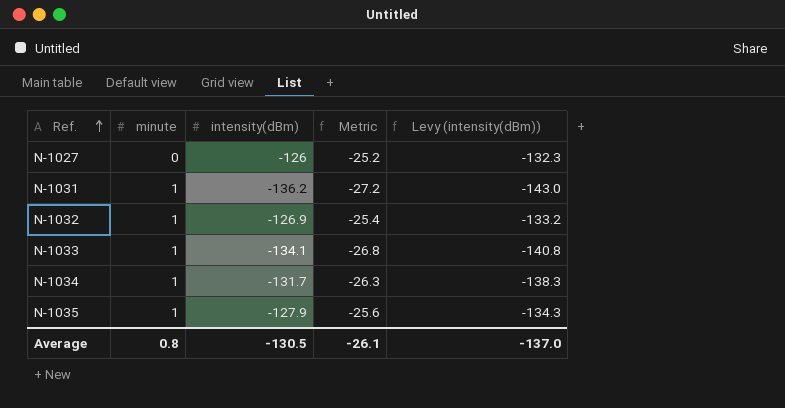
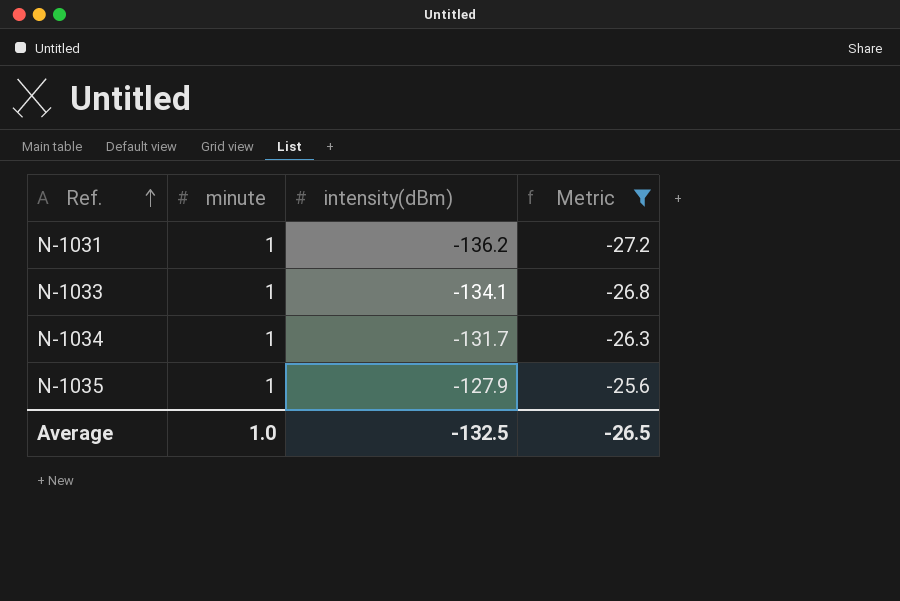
filter: none -> Metric <= -25.6
column Levy (intensity(dBm)) | formula: [intensity(dBm)] * 1.05 -> none
Average | minute: 0.8 -> 1.0
Average | intensity(dBm): -130.5 -> -132.5
Average | Metric: -26.1 -> -26.5

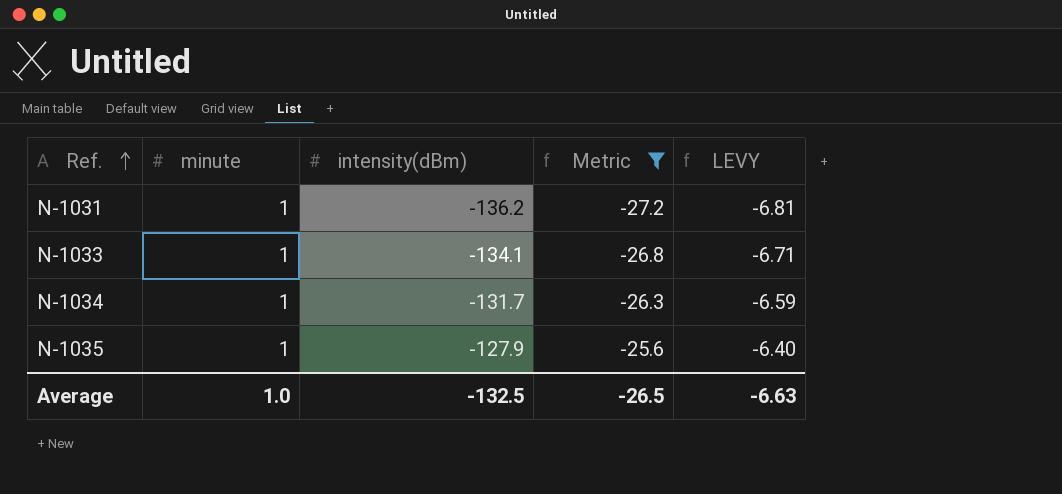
column LEVY | formula: none -> [intensity(dBm)] * 0.05

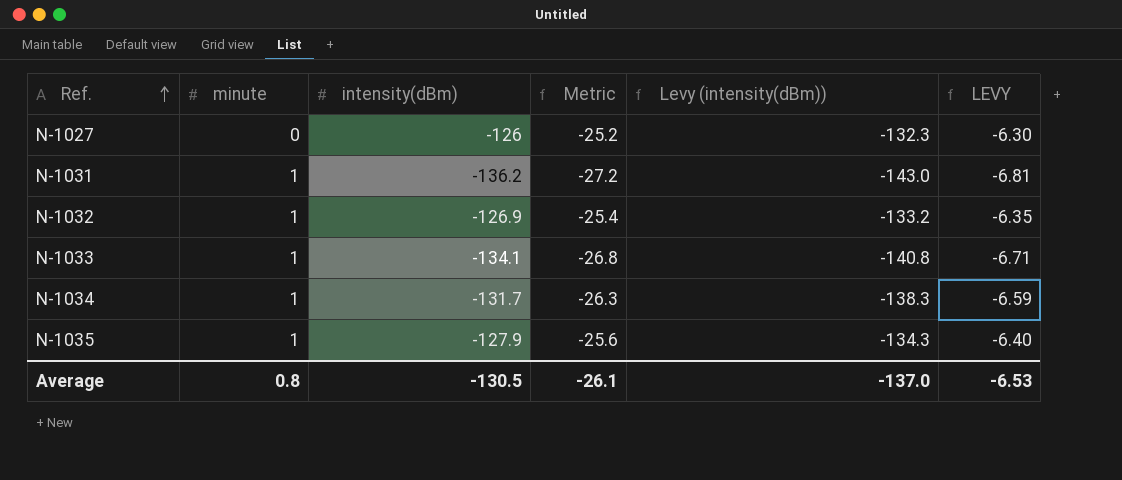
filter: Metric <= -25.6 -> none
column Levy (intensity(dBm)) | formula: none -> [intensity(dBm)] * 1.05
Average | minute: 1.0 -> 0.8
Average | intensity(dBm): -132.5 -> -130.5
Average | Metric: -26.5 -> -26.1
Average | LEVY: -6.63 -> -6.53

